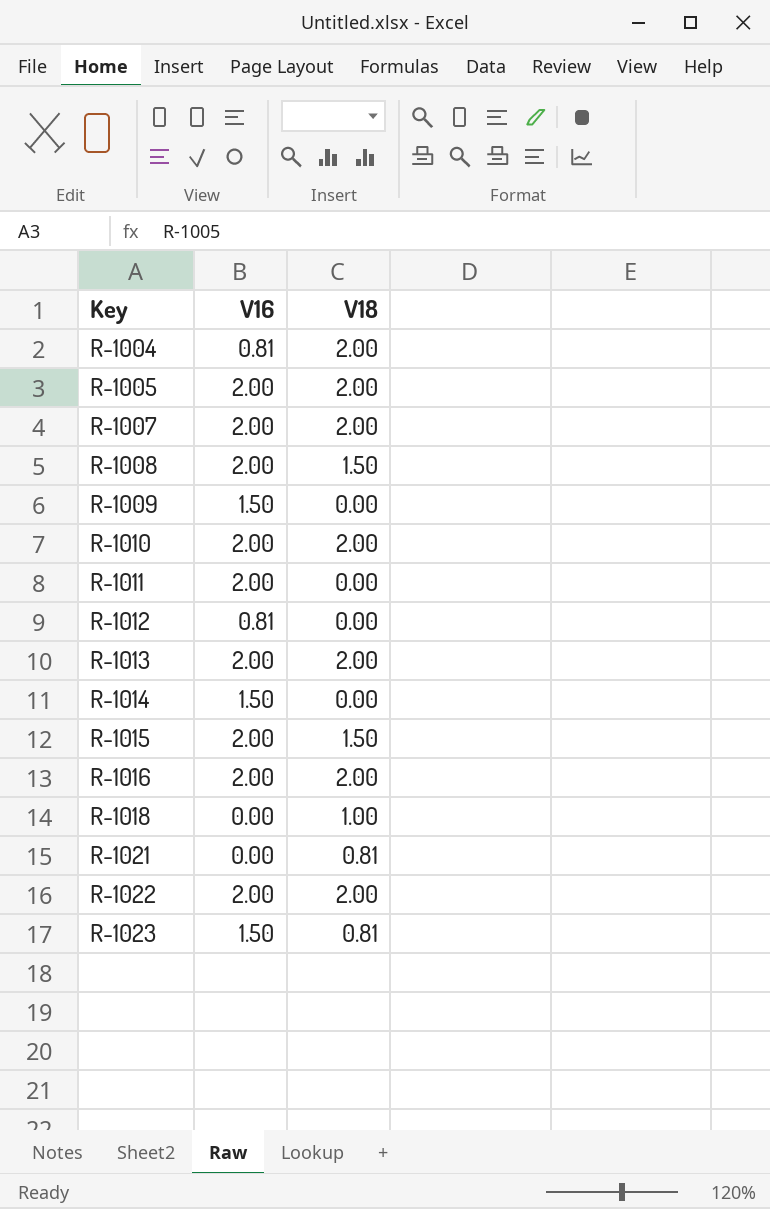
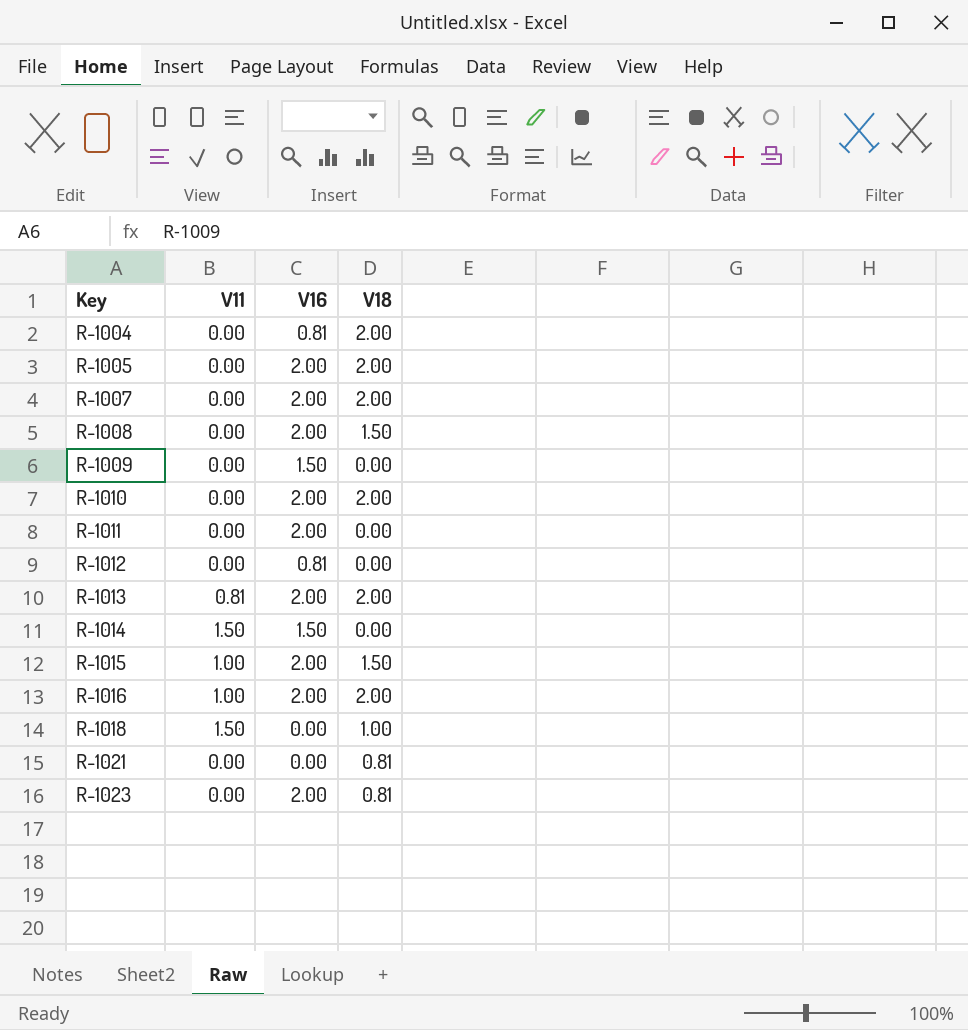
column V11 | position: none -> 2
row R-1022: 2.00 | 2.00 -> none
R-1023 | V16: 1.50 -> 2.00

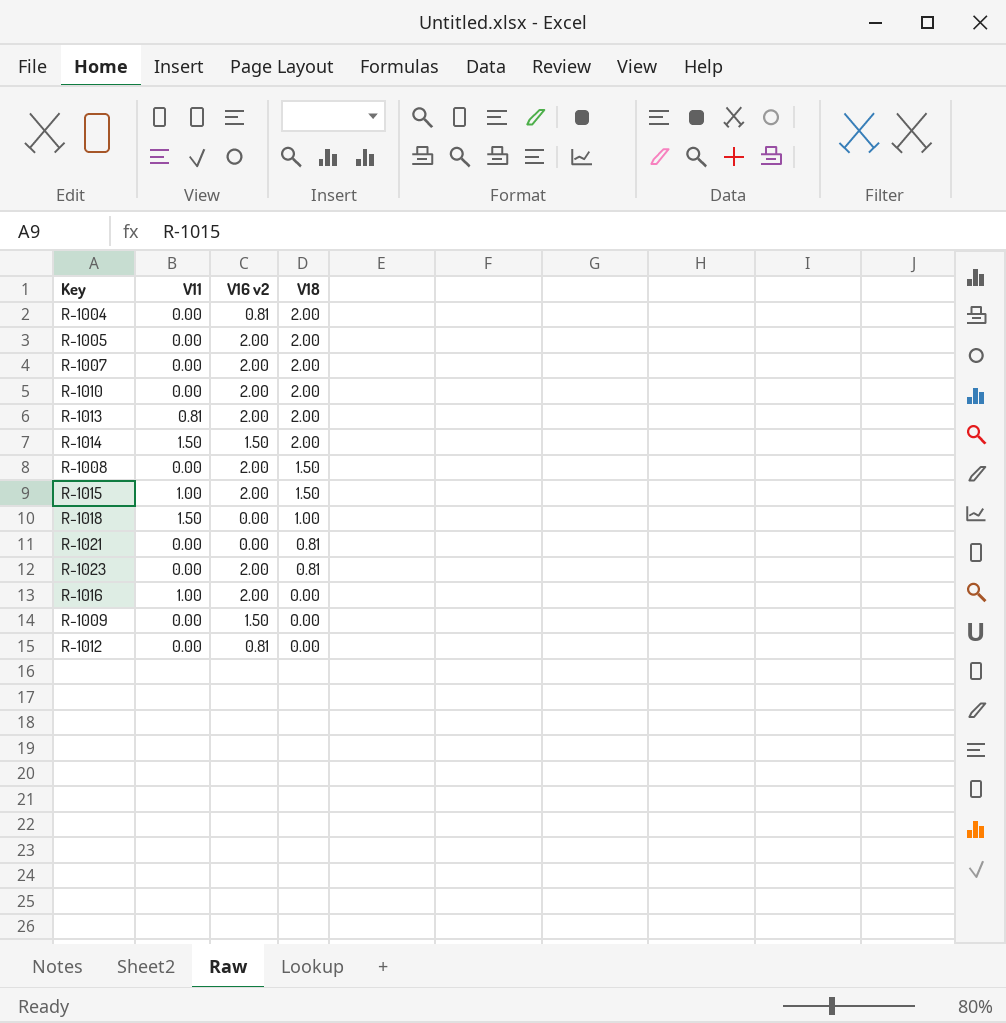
row order: Key ascending -> V18 descending
column name: V16 -> V16 v2
row R-1011: 0.00 | 2.00 | 0.00 -> none
R-1014 | V18: 0.00 -> 2.00
R-1016 | V18: 2.00 -> 0.00

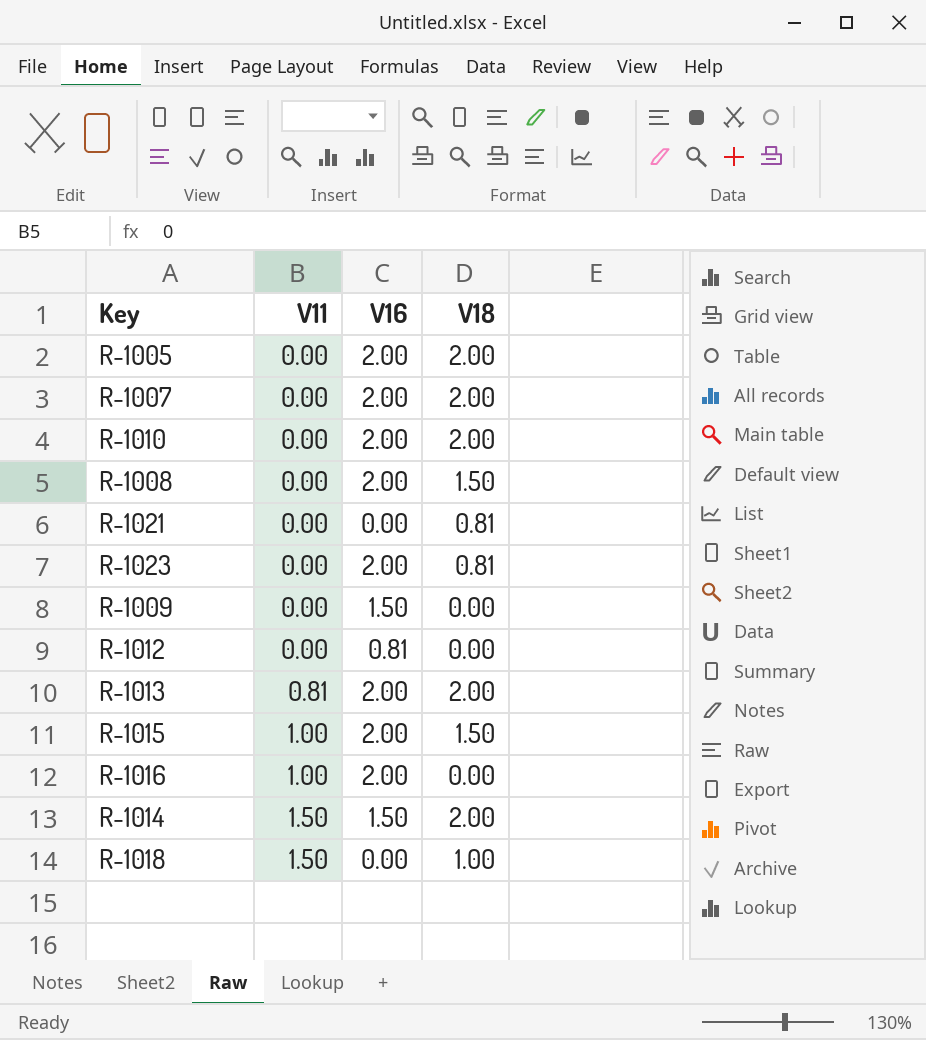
row order: V18 descending -> V11 ascending
column name: V16 v2 -> V16
row R-1004: 0.00 | 0.81 | 2.00 -> none

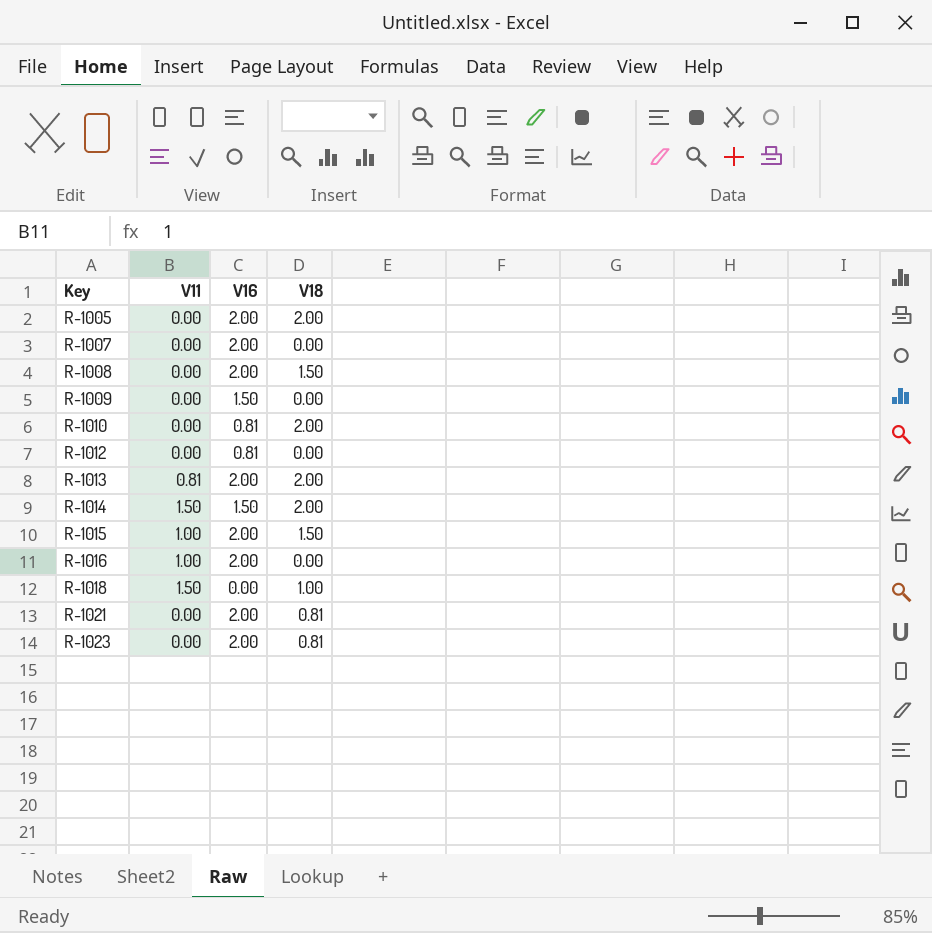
row order: V11 ascending -> Key ascending
R-1007 | V18: 2.00 -> 0.00
R-1010 | V16: 2.00 -> 0.81
R-1021 | V16: 0.00 -> 2.00

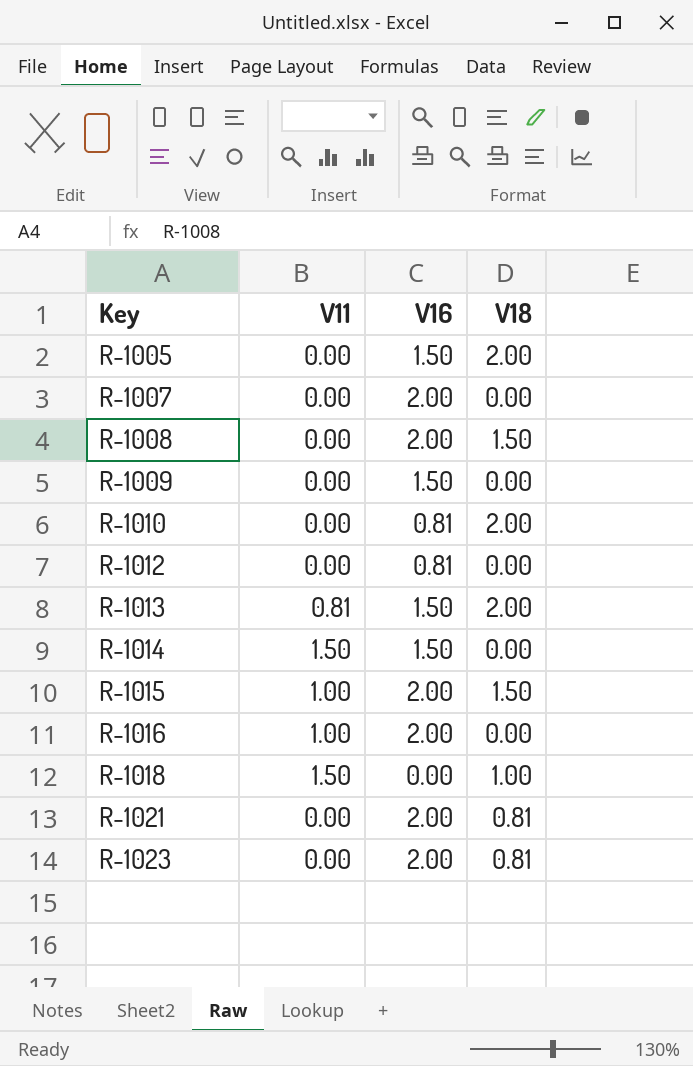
R-1005 | V16: 2.00 -> 1.50
R-1013 | V16: 2.00 -> 1.50
R-1014 | V18: 2.00 -> 0.00

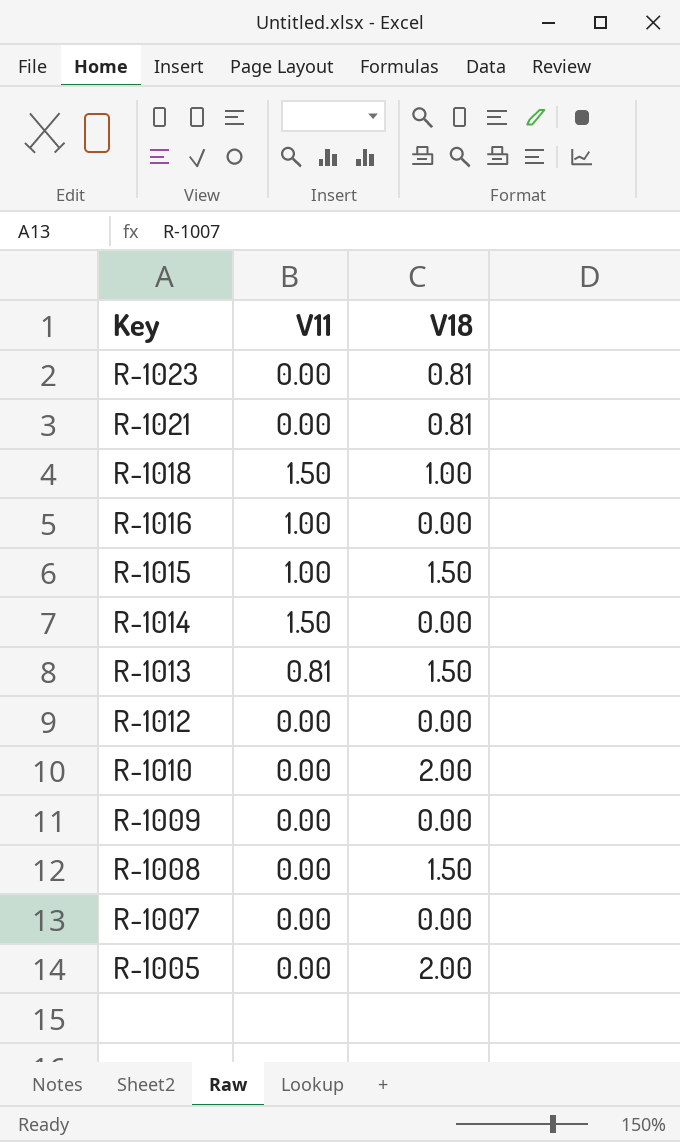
row order: Key ascending -> Key descending
column V16 | position: 3 -> none
R-1013 | V18: 2.00 -> 1.50

